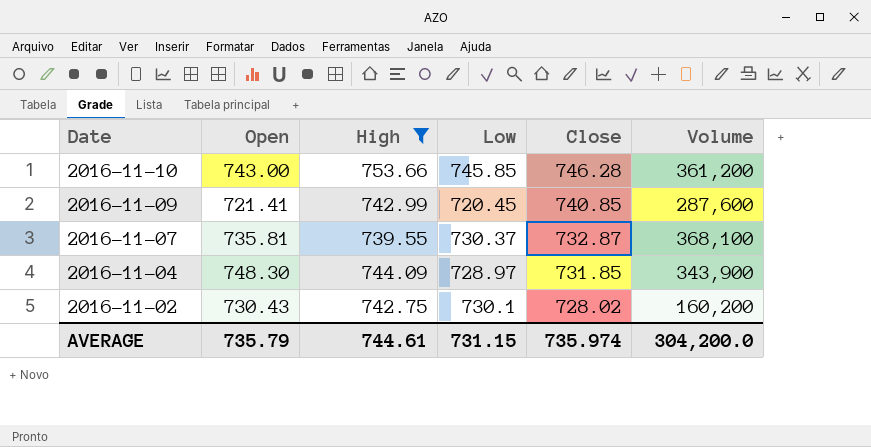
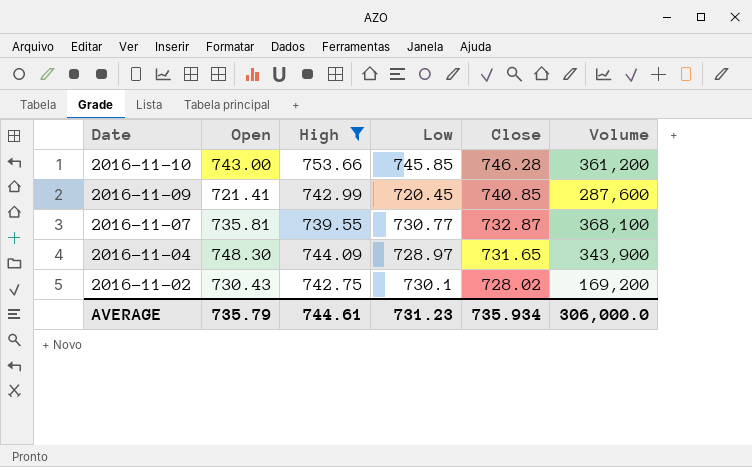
2016-11-07 | Low: 730.37 -> 730.77
2016-11-04 | Close: 731.85 -> 731.65
2016-11-02 | Volume: 160,200 -> 169,200
AVERAGE | Low: 731.15 -> 731.23
AVERAGE | Close: 735.974 -> 735.934
AVERAGE | Volume: 304,200.0 -> 306,000.0

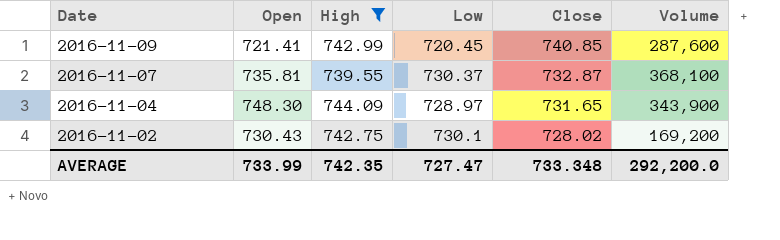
row 2016-11-10: 743.00 | 753.66 | 745.85 | 746.28 | 361,200 -> none
2016-11-07 | Low: 730.77 -> 730.37
AVERAGE | Open: 735.79 -> 733.99
AVERAGE | High: 744.61 -> 742.35
AVERAGE | Low: 731.23 -> 727.47
AVERAGE | Close: 735.934 -> 733.348
AVERAGE | Volume: 306,000.0 -> 292,200.0

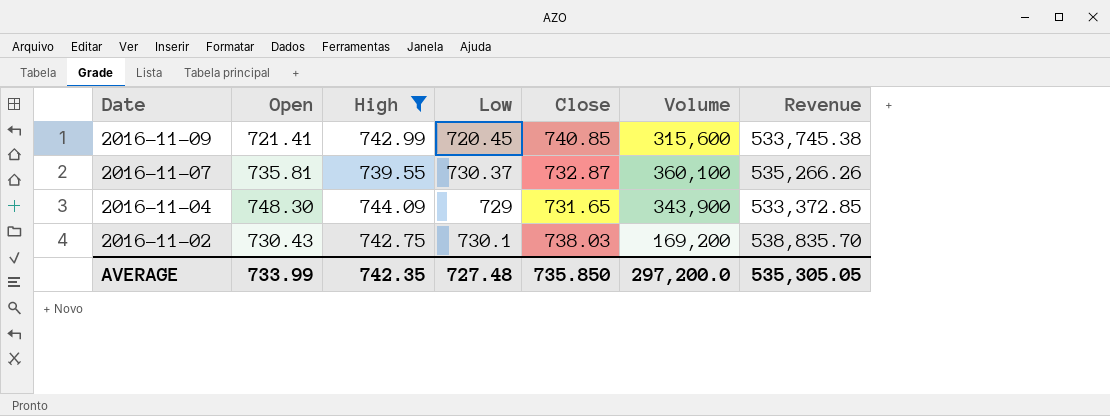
column Revenue | formula: none -> [Low] * [Close]
2016-11-09 | Volume: 287,600 -> 315,600
2016-11-07 | Volume: 368,100 -> 360,100
2016-11-04 | Low: 728.97 -> 729
2016-11-02 | Close: 728.02 -> 738.03
AVERAGE | Low: 727.47 -> 727.48
AVERAGE | Close: 733.348 -> 735.850
AVERAGE | Volume: 292,200.0 -> 297,200.0

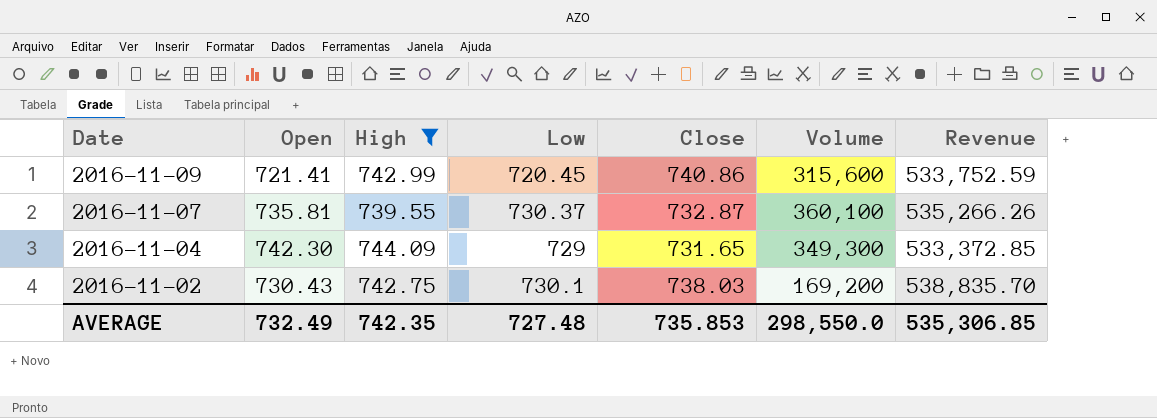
2016-11-09 | Close: 740.85 -> 740.86
2016-11-09 | Revenue: 533,745.38 -> 533,752.59
2016-11-04 | Open: 748.30 -> 742.30
2016-11-04 | Volume: 343,900 -> 349,300
AVERAGE | Open: 733.99 -> 732.49
AVERAGE | Close: 735.850 -> 735.853
AVERAGE | Volume: 297,200.0 -> 298,550.0
AVERAGE | Revenue: 535,305.05 -> 535,306.85

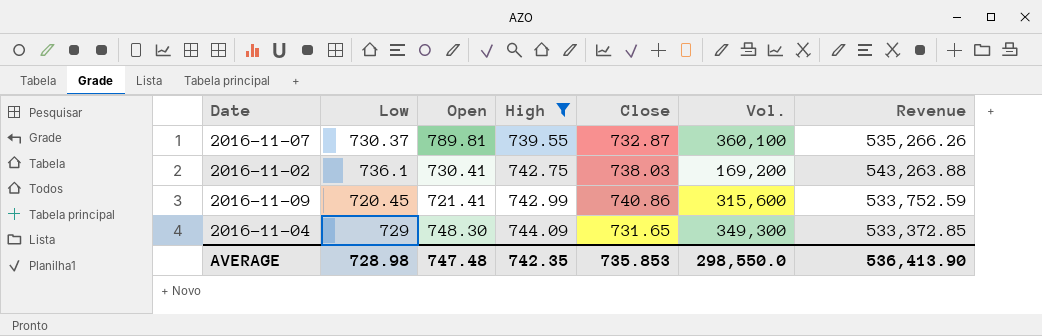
row order: Date descending -> High ascending
column Low | position: 4 -> 2
column name: Volume -> Vol.
2016-11-07 | Open: 735.81 -> 789.81
2016-11-02 | Low: 730.1 -> 736.1
2016-11-02 | Open: 730.43 -> 730.41
2016-11-02 | Revenue: 538,835.70 -> 543,263.88
2016-11-04 | Open: 742.30 -> 748.30
AVERAGE | Low: 727.48 -> 728.98
AVERAGE | Open: 732.49 -> 747.48
AVERAGE | Revenue: 535,306.85 -> 536,413.90

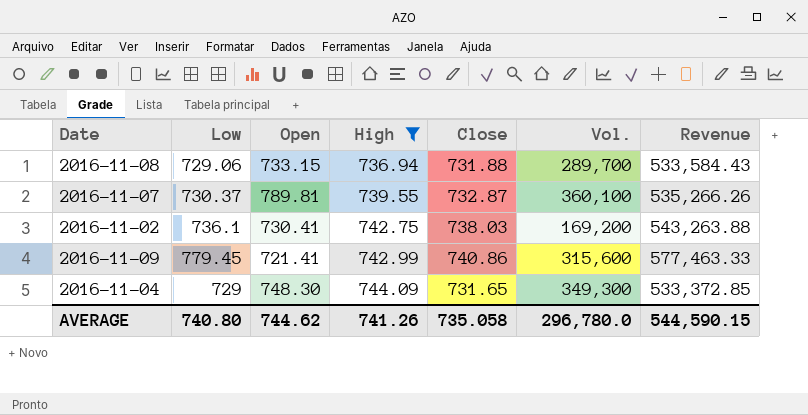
row 2016-11-08: none -> 729.06 | 733.15 | 736.94 | 731.88 | 289,700 | 533,584.43
2016-11-09 | Low: 720.45 -> 779.45
2016-11-09 | Revenue: 533,752.59 -> 577,463.33
AVERAGE | Low: 728.98 -> 740.80
AVERAGE | Open: 747.48 -> 744.62
AVERAGE | High: 742.35 -> 741.26
AVERAGE | Close: 735.853 -> 735.058
AVERAGE | Vol.: 298,550.0 -> 296,780.0
AVERAGE | Revenue: 536,413.90 -> 544,590.15

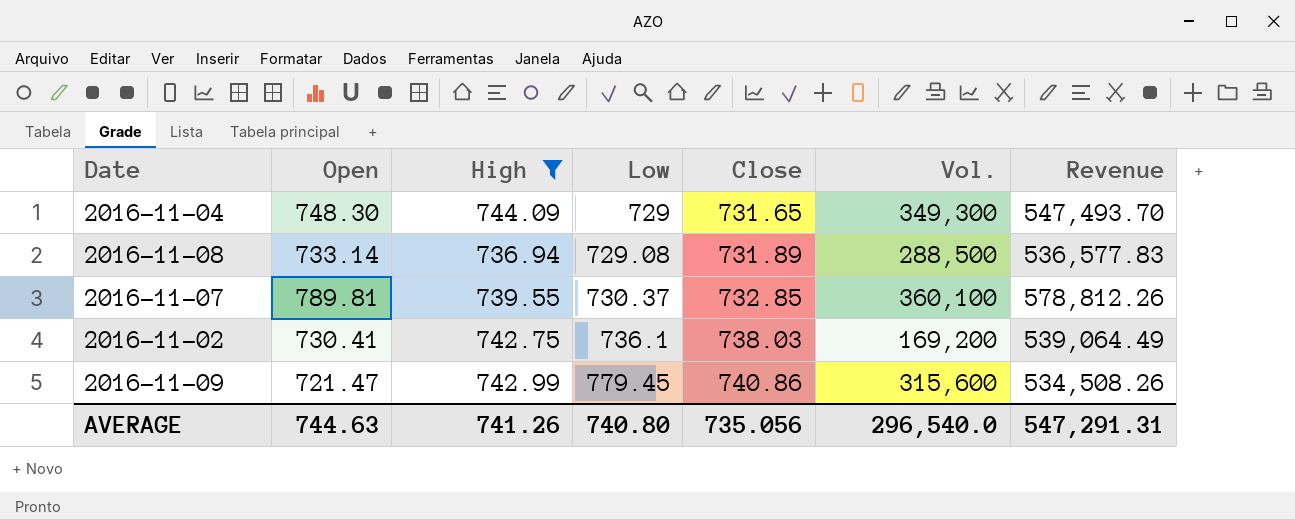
row order: High ascending -> Low ascending
column Low | position: 2 -> 4
column Revenue | formula: [Low] * [Close] -> [Open] * [Close]
2016-11-08 | Open: 733.15 -> 733.14
2016-11-08 | Low: 729.06 -> 729.08
2016-11-08 | Close: 731.88 -> 731.89
2016-11-08 | Vol.: 289,700 -> 288,500
2016-11-07 | Close: 732.87 -> 732.85
2016-11-09 | Open: 721.41 -> 721.47
AVERAGE | Open: 744.62 -> 744.63
AVERAGE | Close: 735.058 -> 735.056
AVERAGE | Vol.: 296,780.0 -> 296,540.0
AVERAGE | Revenue: 544,590.15 -> 547,291.31

